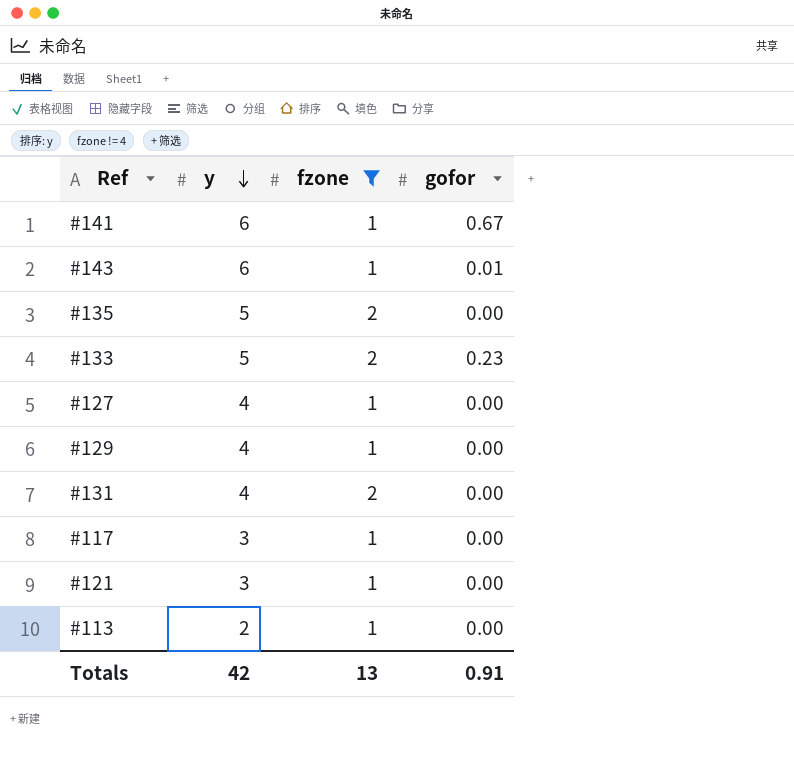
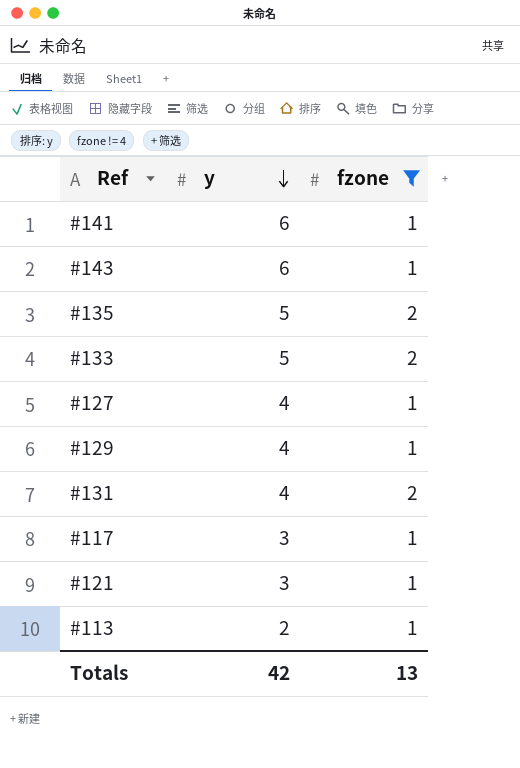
column gofor | position: 4 -> none

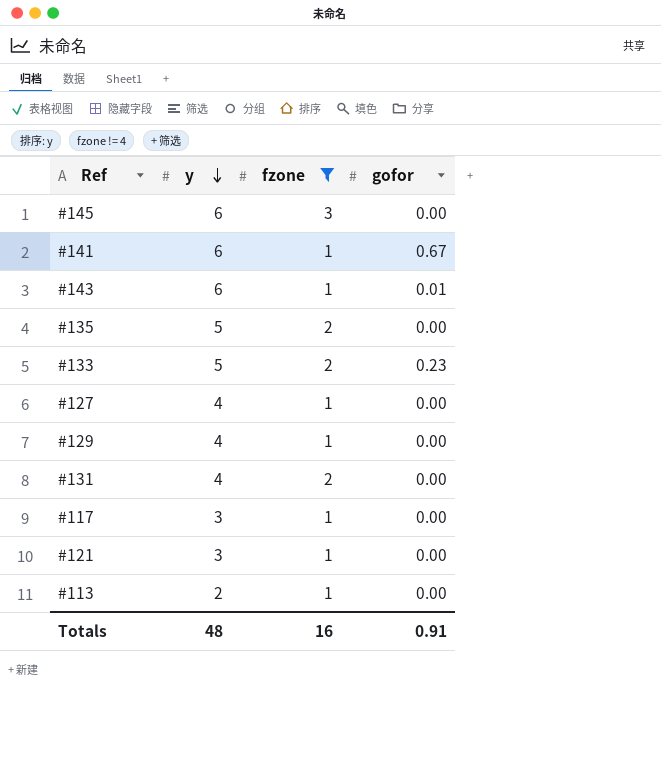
column gofor | position: none -> 4
row #145: none -> 6 | 3 | 0.00
Totals | y: 42 -> 48
Totals | fzone: 13 -> 16

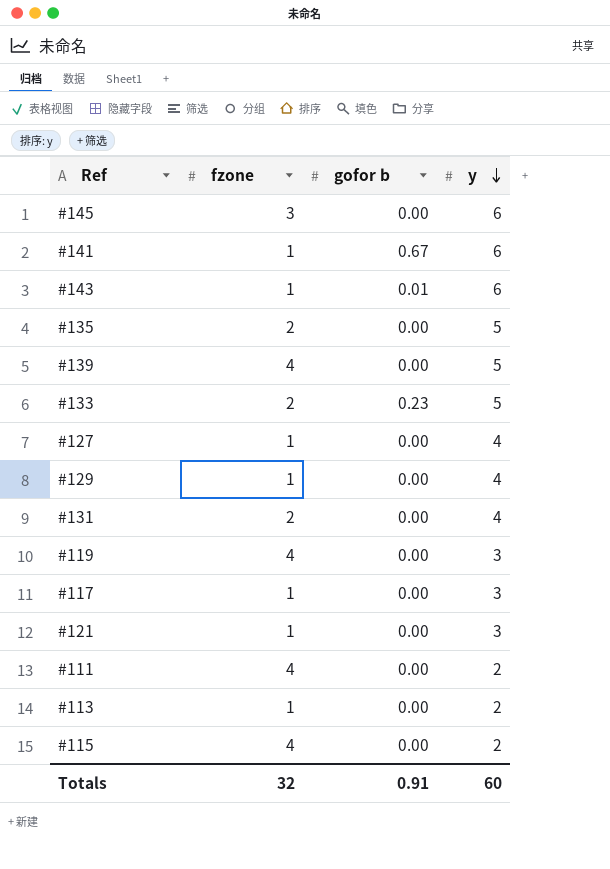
filter: fzone != 4 -> none
column name: gofor -> gofor b
column y | position: 2 -> 4
Totals | fzone: 16 -> 32
Totals | y: 48 -> 60

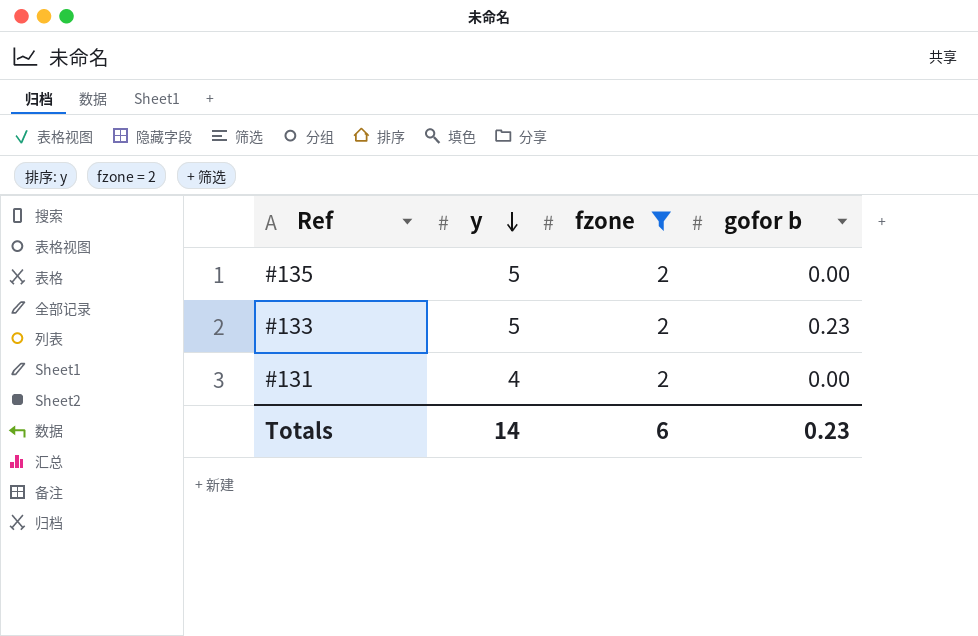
filter: none -> fzone = 2
column y | position: 4 -> 2
Totals | y: 60 -> 14
Totals | fzone: 32 -> 6
Totals | gofor b: 0.91 -> 0.23

